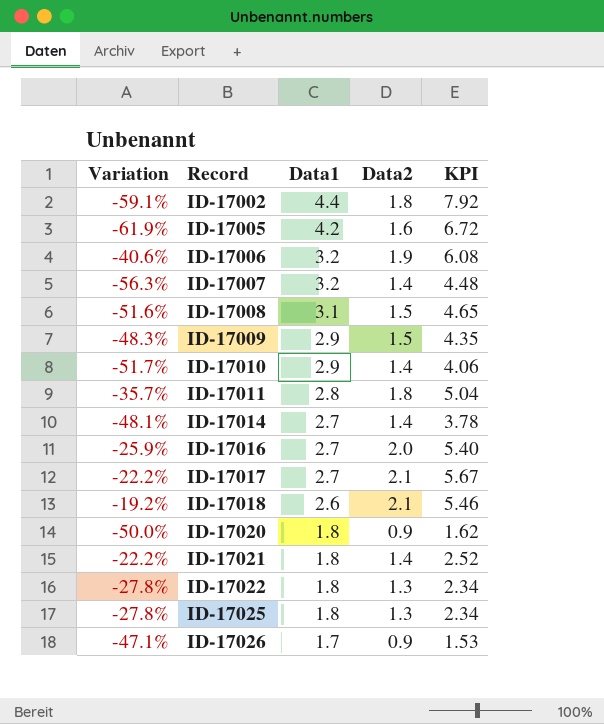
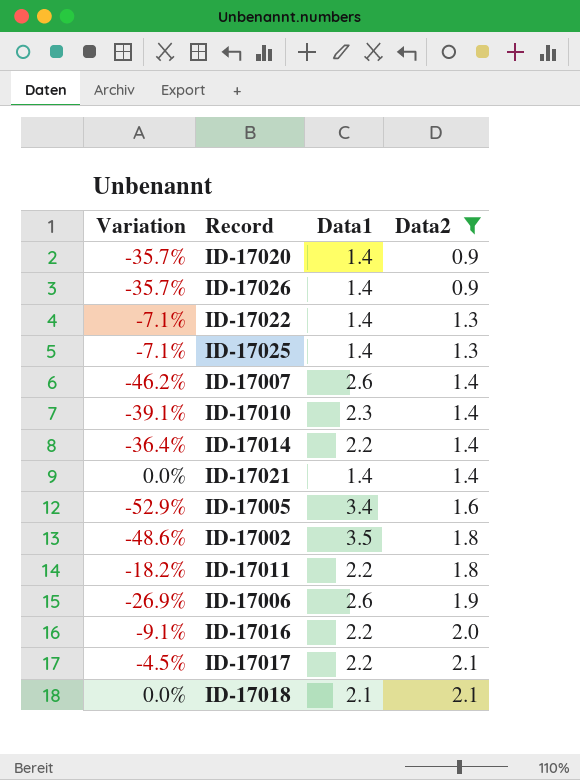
filter: none -> Data2 != 1.5
row order: Record ascending -> Data2 ascending
column KPI | formula: [Data1] * [Data2] -> none
ID-17020 | Variation: -50.0% -> -35.7%
ID-17020 | Data1: 1.8 -> 1.4
ID-17026 | Variation: -47.1% -> -35.7%
ID-17026 | Data1: 1.7 -> 1.4
ID-17022 | Variation: -27.8% -> -7.1%
ID-17022 | Data1: 1.8 -> 1.4
ID-17025 | Variation: -27.8% -> -7.1%
ID-17025 | Data1: 1.8 -> 1.4
ID-17007 | Variation: -56.3% -> -46.2%
ID-17007 | Data1: 3.2 -> 2.6
ID-17010 | Variation: -51.7% -> -39.1%
ID-17010 | Data1: 2.9 -> 2.3
ID-17014 | Variation: -48.1% -> -36.4%
ID-17014 | Data1: 2.7 -> 2.2
ID-17021 | Variation: -22.2% -> 0.0%
ID-17021 | Data1: 1.8 -> 1.4
ID-17005 | Variation: -61.9% -> -52.9%
ID-17005 | Data1: 4.2 -> 3.4
ID-17002 | Variation: -59.1% -> -48.6%
ID-17002 | Data1: 4.4 -> 3.5
ID-17011 | Variation: -35.7% -> -18.2%
ID-17011 | Data1: 2.8 -> 2.2
ID-17006 | Variation: -40.6% -> -26.9%
ID-17006 | Data1: 3.2 -> 2.6
ID-17016 | Variation: -25.9% -> -9.1%
ID-17016 | Data1: 2.7 -> 2.2
ID-17017 | Variation: -22.2% -> -4.5%
ID-17017 | Data1: 2.7 -> 2.2
ID-17018 | Variation: -19.2% -> 0.0%
ID-17018 | Data1: 2.6 -> 2.1

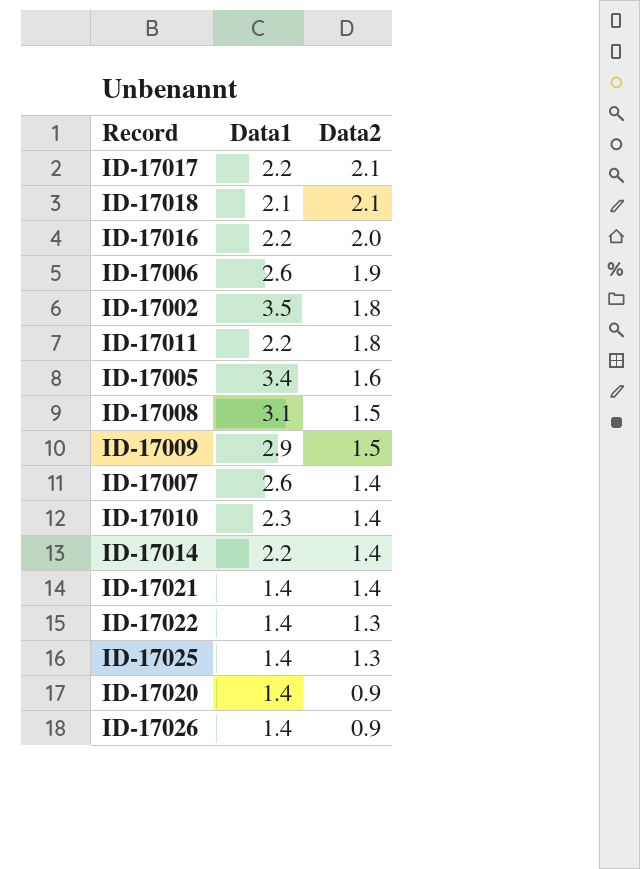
filter: Data2 != 1.5 -> none
row order: Data2 ascending -> Data2 descending
column Variation | formula: ([Data2] - [Data1]) / [Data1] -> none

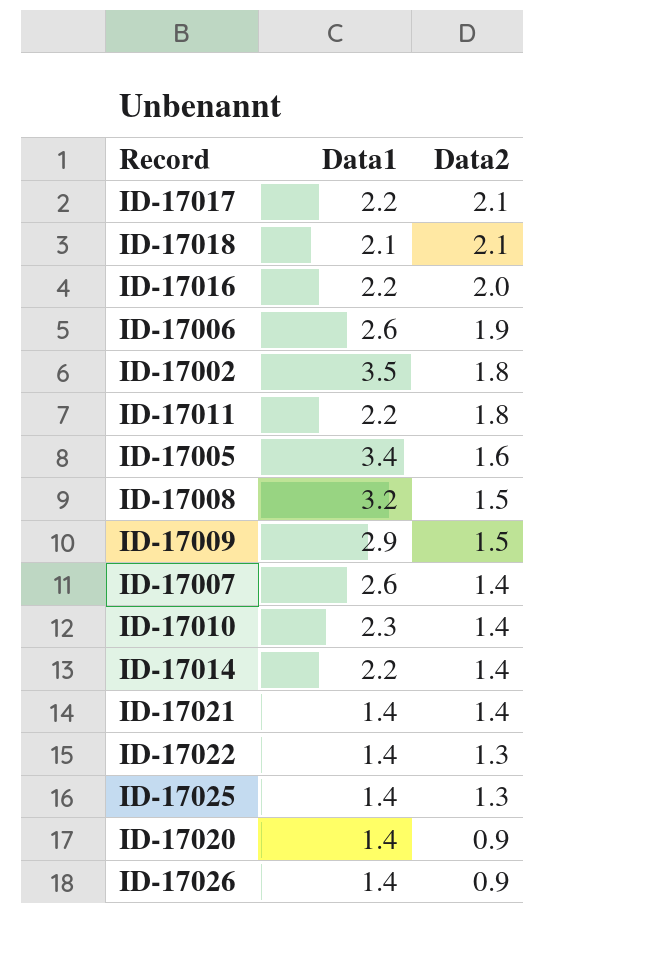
ID-17008 | Data1: 3.1 -> 3.2

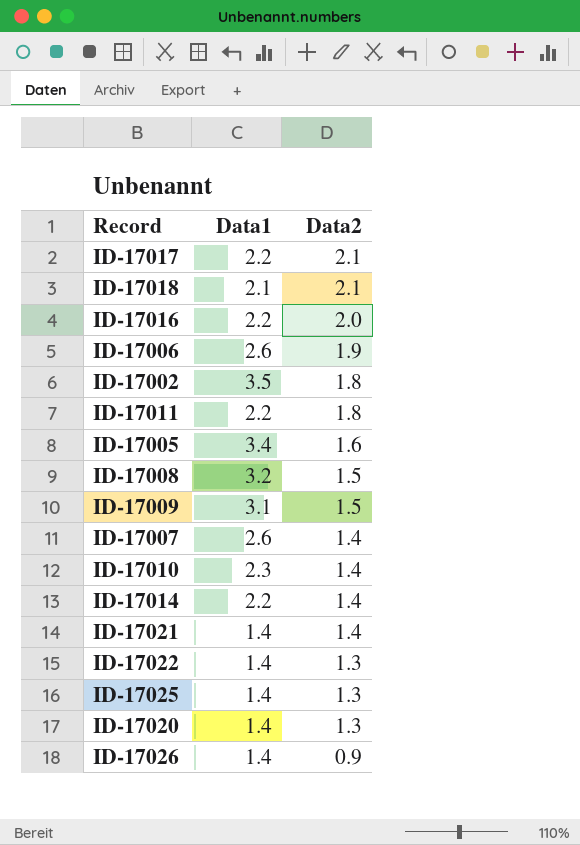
ID-17009 | Data1: 2.9 -> 3.1
ID-17020 | Data2: 0.9 -> 1.3

